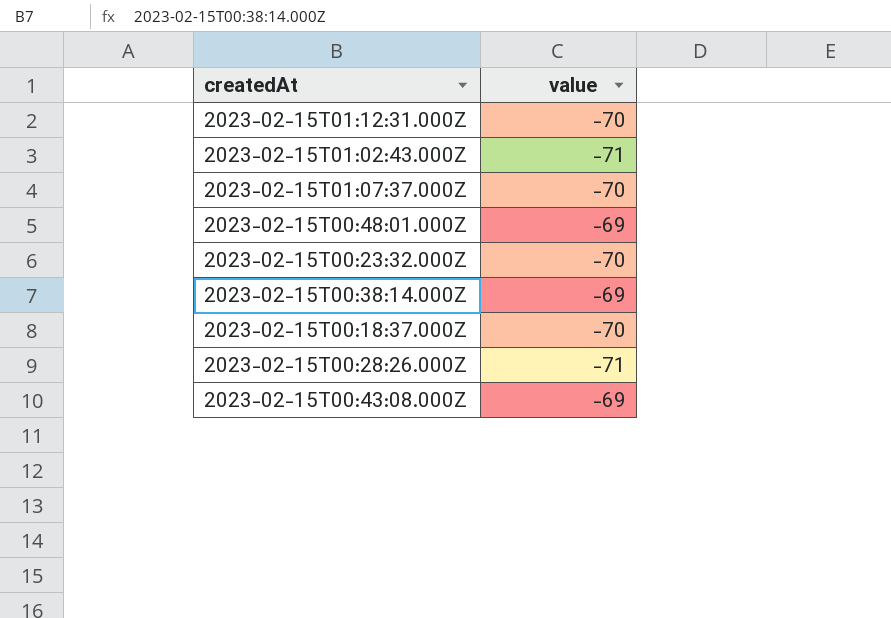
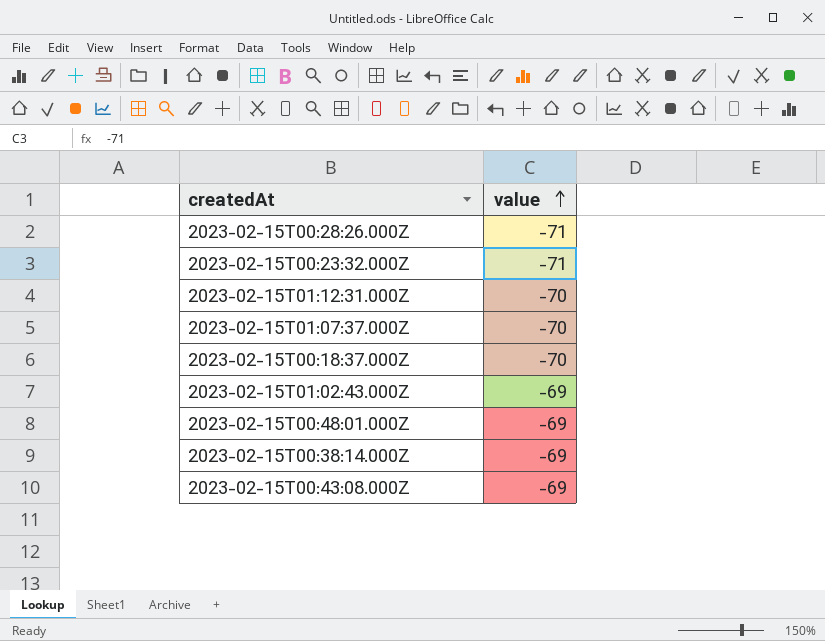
row order: none -> value ascending
2023-02-15T00:23:32.000Z | value: -70 -> -71
2023-02-15T01:02:43.000Z | value: -71 -> -69

